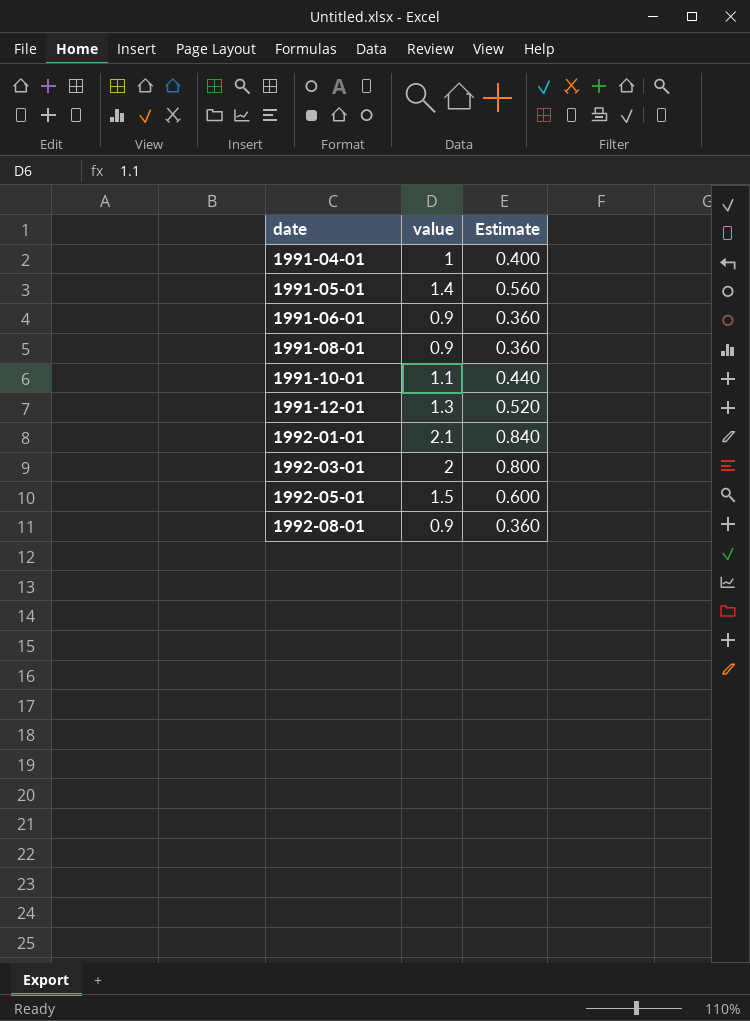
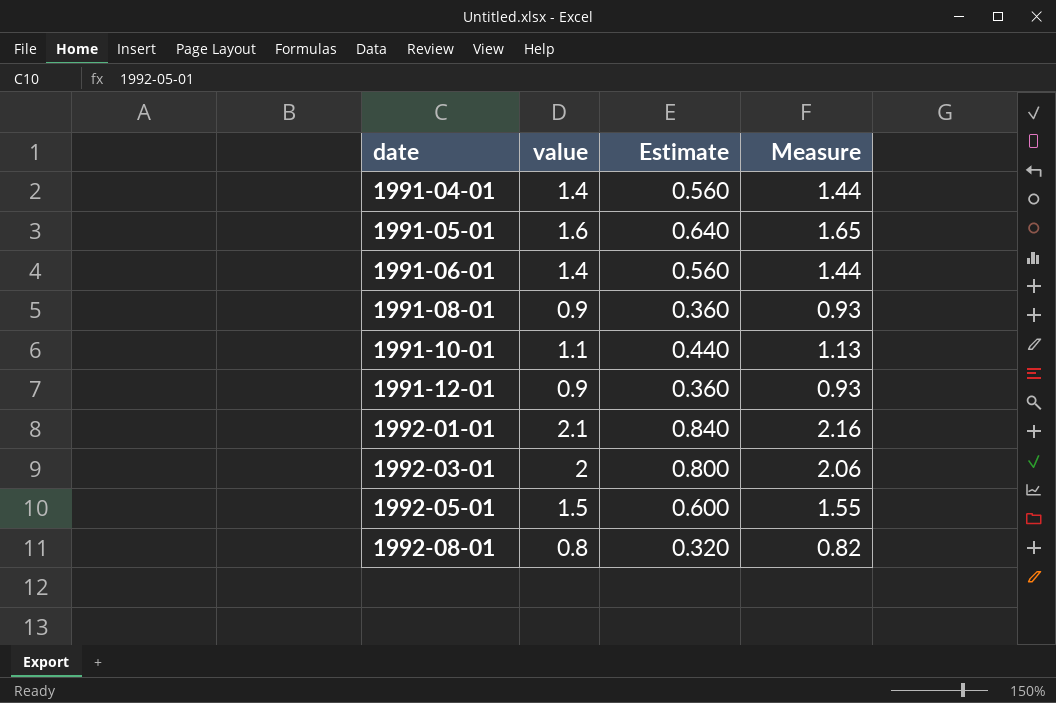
column Measure | formula: none -> [value] * 1.03
1991-04-01 | value: 1 -> 1.4
1991-04-01 | Estimate: 0.400 -> 0.560
1991-05-01 | value: 1.4 -> 1.6
1991-05-01 | Estimate: 0.560 -> 0.640
1991-06-01 | value: 0.9 -> 1.4
1991-06-01 | Estimate: 0.360 -> 0.560
1991-12-01 | value: 1.3 -> 0.9
1991-12-01 | Estimate: 0.520 -> 0.360
1992-08-01 | value: 0.9 -> 0.8
1992-08-01 | Estimate: 0.360 -> 0.320

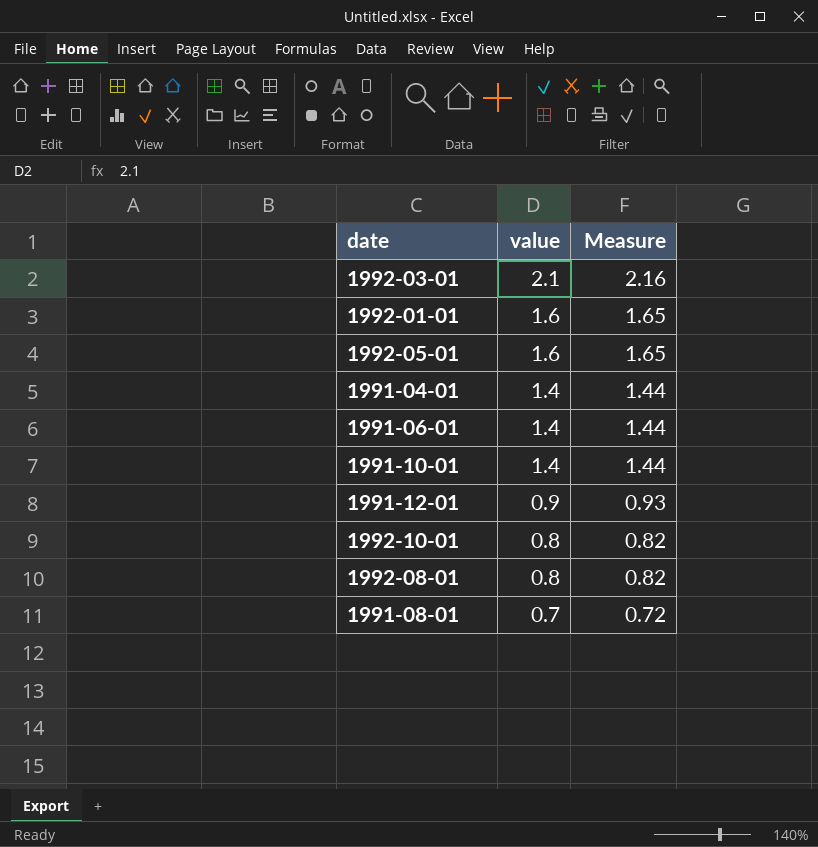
row order: date ascending -> value descending
column Estimate | formula: [value] * 0.4 -> none
row 1991-05-01: 1.6 | 0.640 | 1.65 -> none
1992-03-01 | value: 2 -> 2.1
1992-03-01 | Measure: 2.06 -> 2.16
1992-01-01 | value: 2.1 -> 1.6
1992-01-01 | Measure: 2.16 -> 1.65
1992-05-01 | value: 1.5 -> 1.6
1992-05-01 | Measure: 1.55 -> 1.65
1991-10-01 | value: 1.1 -> 1.4
1991-10-01 | Measure: 1.13 -> 1.44
row 1992-10-01: none -> 0.8 | 0.82
1991-08-01 | value: 0.9 -> 0.7
1991-08-01 | Measure: 0.93 -> 0.72

